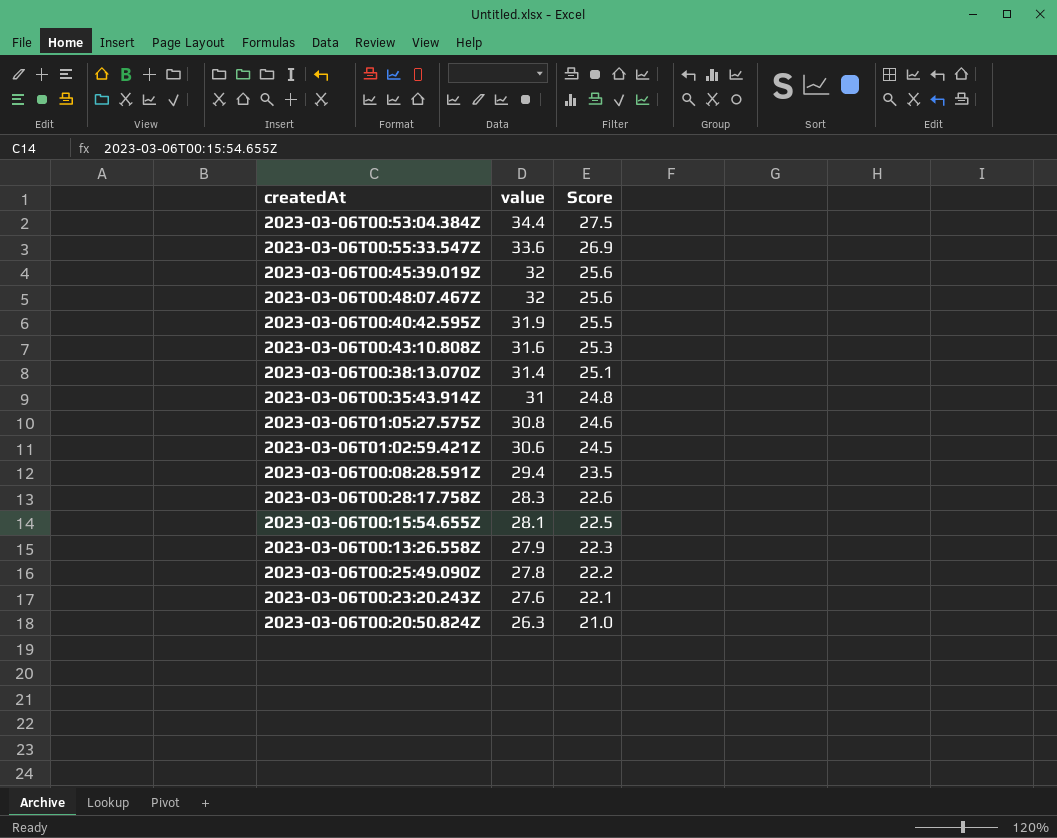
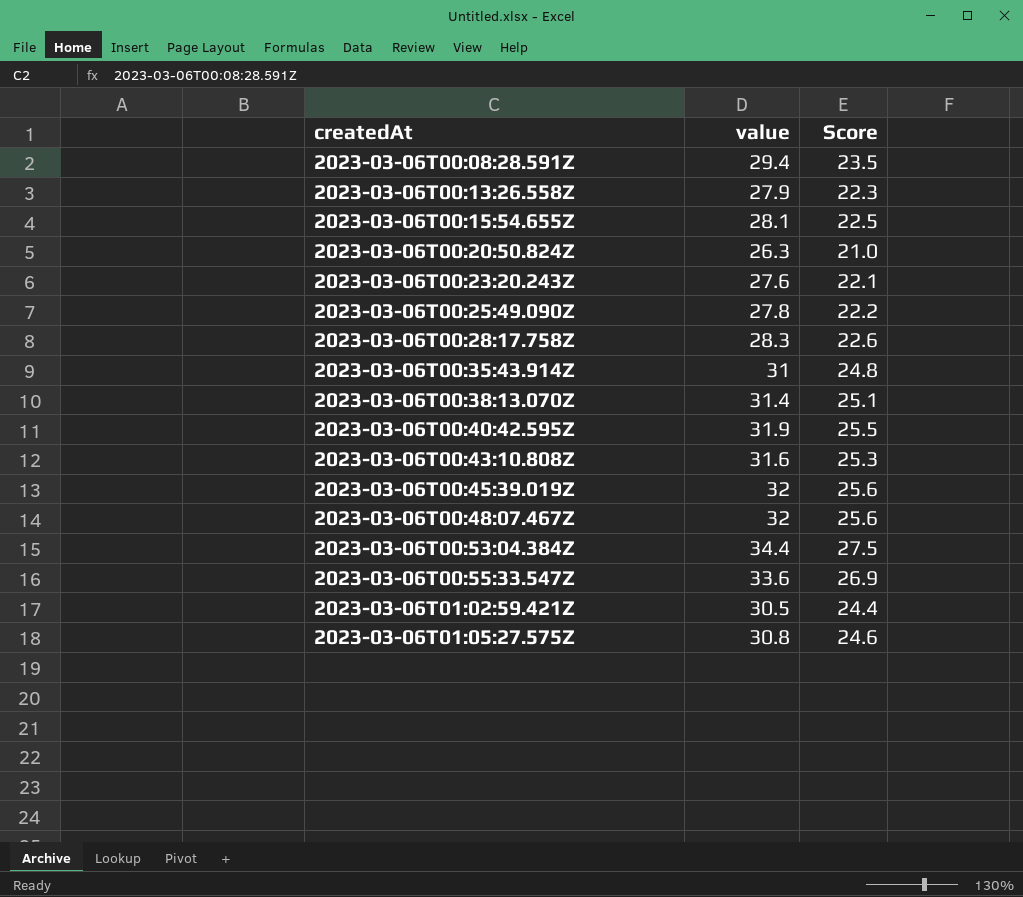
row order: value descending -> createdAt ascending
2023-03-06T01:02:59.421Z | value: 30.6 -> 30.5
2023-03-06T01:02:59.421Z | Score: 24.5 -> 24.4

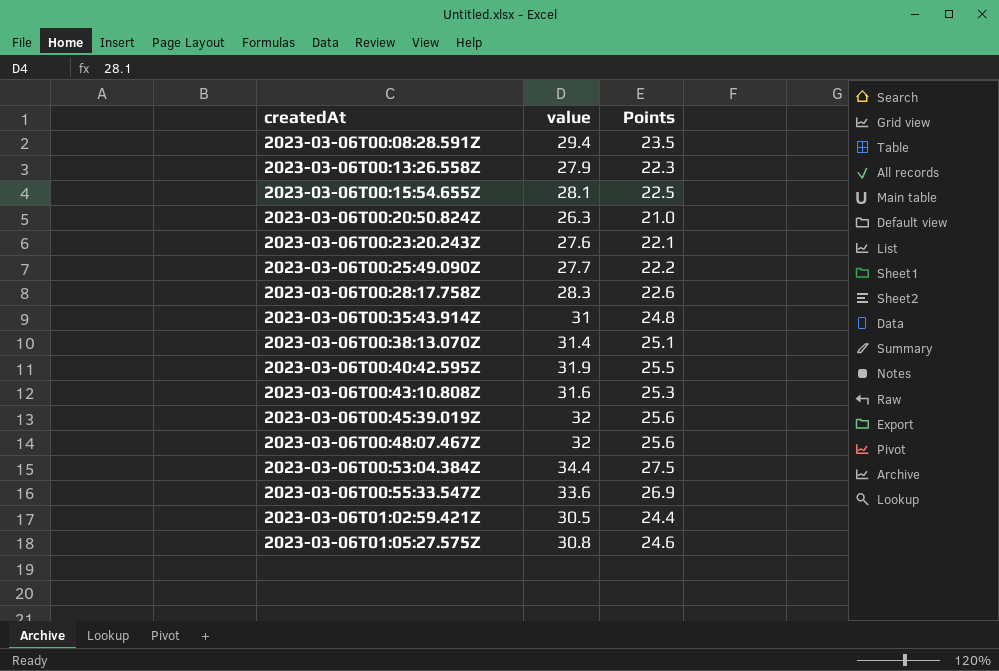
column name: Score -> Points
2023-03-06T00:25:49.090Z | value: 27.8 -> 27.7

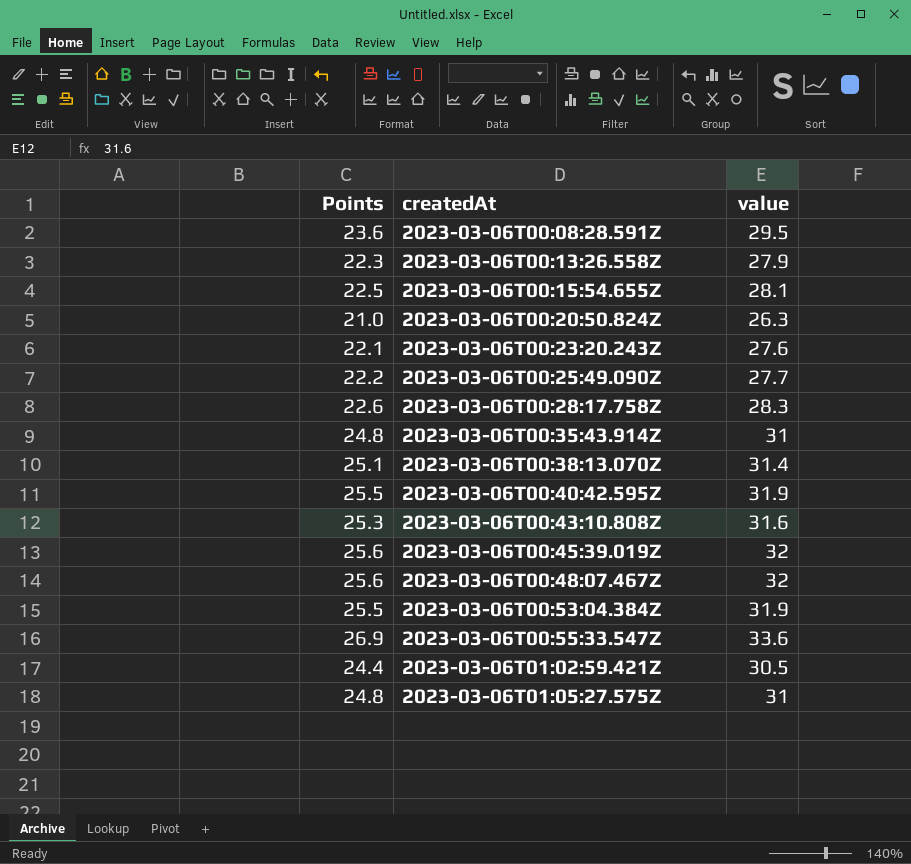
column Points | position: 3 -> 1
2023-03-06T00:08:28.591Z | Points: 23.5 -> 23.6
2023-03-06T00:08:28.591Z | value: 29.4 -> 29.5
2023-03-06T00:53:04.384Z | Points: 27.5 -> 25.5
2023-03-06T00:53:04.384Z | value: 34.4 -> 31.9
2023-03-06T01:05:27.575Z | Points: 24.6 -> 24.8
2023-03-06T01:05:27.575Z | value: 30.8 -> 31

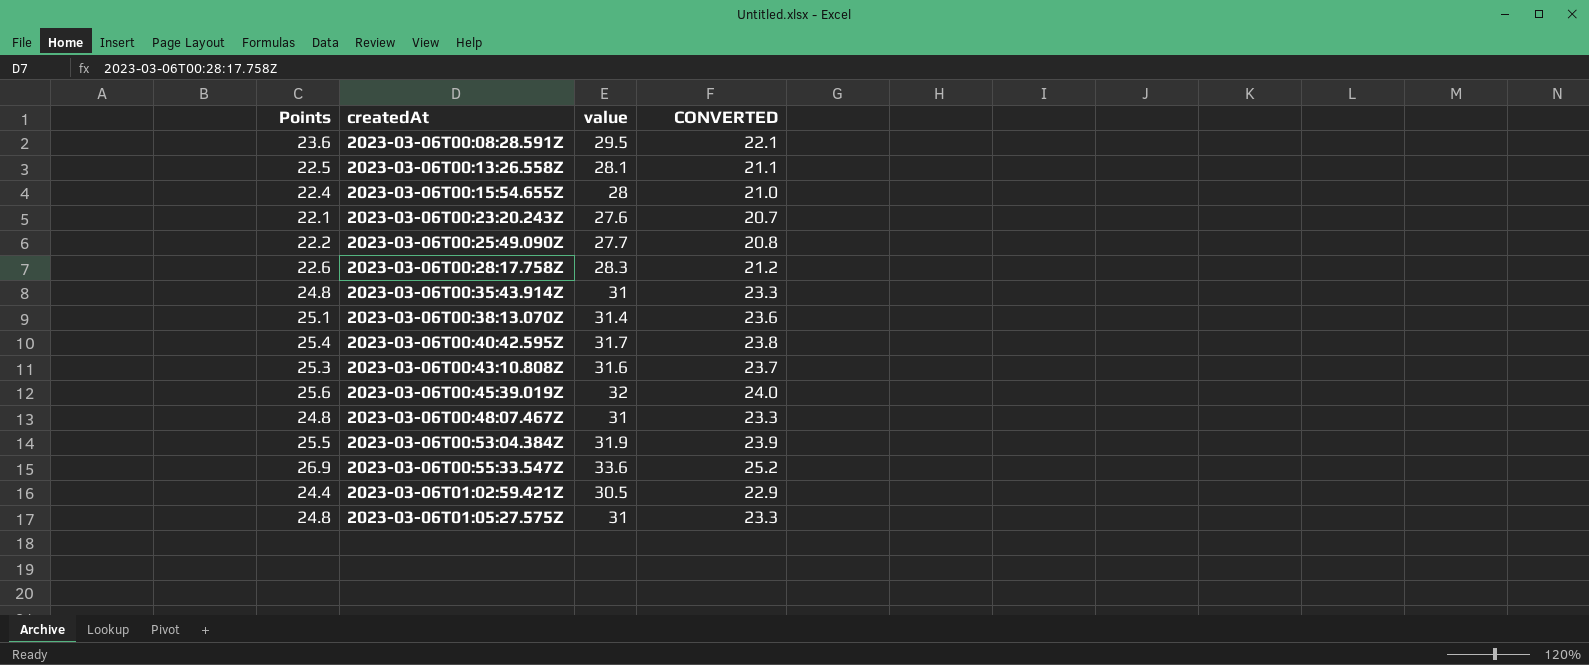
column CONVERTED | formula: none -> [value] * 0.75
row 2023-03-06T00:20:50.824Z: 21.0 | 26.3 -> none
2023-03-06T00:13:26.558Z | Points: 22.3 -> 22.5
2023-03-06T00:13:26.558Z | value: 27.9 -> 28.1
2023-03-06T00:15:54.655Z | Points: 22.5 -> 22.4
2023-03-06T00:15:54.655Z | value: 28.1 -> 28
2023-03-06T00:40:42.595Z | Points: 25.5 -> 25.4
2023-03-06T00:40:42.595Z | value: 31.9 -> 31.7
2023-03-06T00:48:07.467Z | Points: 25.6 -> 24.8
2023-03-06T00:48:07.467Z | value: 32 -> 31

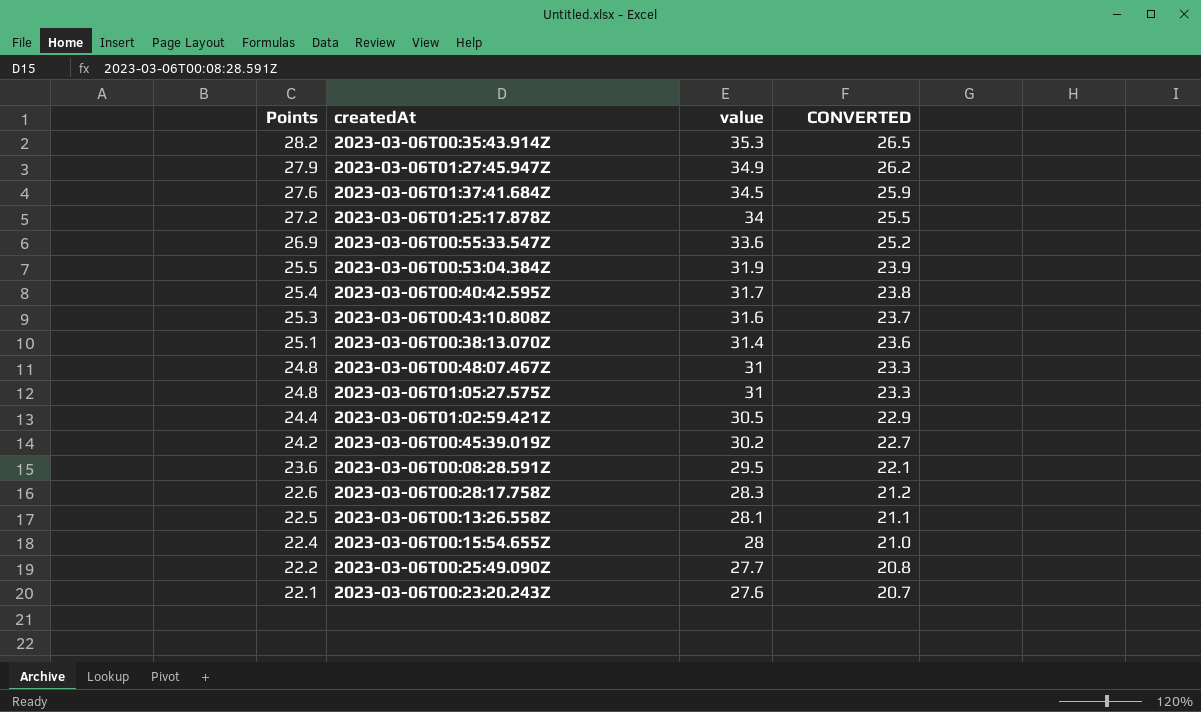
row order: createdAt ascending -> Points descending
2023-03-06T00:35:43.914Z | Points: 24.8 -> 28.2
2023-03-06T00:35:43.914Z | value: 31 -> 35.3
2023-03-06T00:35:43.914Z | CONVERTED: 23.3 -> 26.5
row 2023-03-06T01:27:45.947Z: none -> 27.9 | 34.9 | 26.2
row 2023-03-06T01:37:41.684Z: none -> 27.6 | 34.5 | 25.9
row 2023-03-06T01:25:17.878Z: none -> 27.2 | 34 | 25.5
2023-03-06T00:45:39.019Z | Points: 25.6 -> 24.2
2023-03-06T00:45:39.019Z | value: 32 -> 30.2
2023-03-06T00:45:39.019Z | CONVERTED: 24.0 -> 22.7

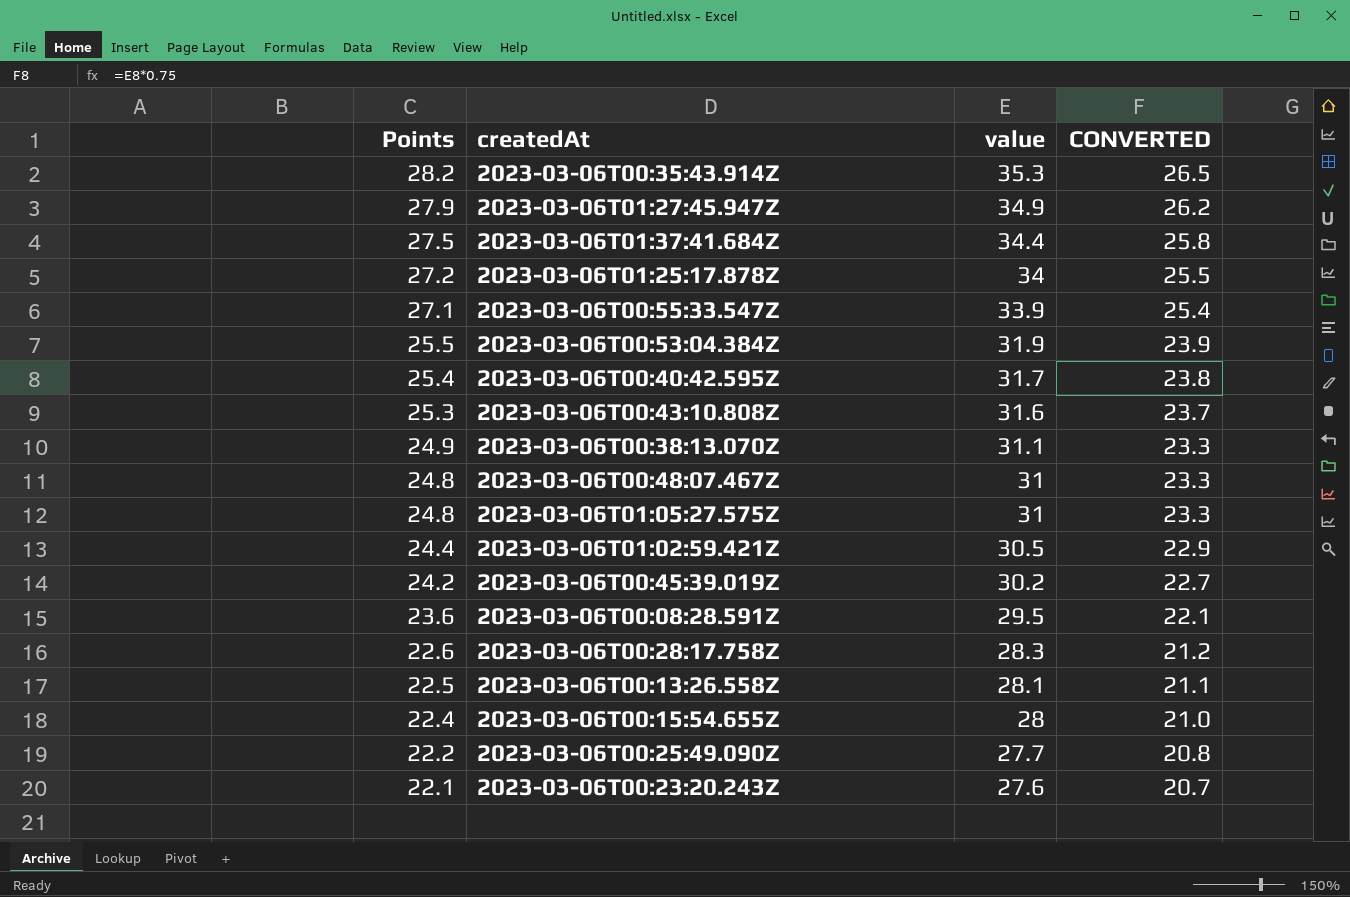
2023-03-06T01:37:41.684Z | Points: 27.6 -> 27.5
2023-03-06T01:37:41.684Z | value: 34.5 -> 34.4
2023-03-06T01:37:41.684Z | CONVERTED: 25.9 -> 25.8
2023-03-06T00:55:33.547Z | Points: 26.9 -> 27.1
2023-03-06T00:55:33.547Z | value: 33.6 -> 33.9
2023-03-06T00:55:33.547Z | CONVERTED: 25.2 -> 25.4
2023-03-06T00:38:13.070Z | Points: 25.1 -> 24.9
2023-03-06T00:38:13.070Z | value: 31.4 -> 31.1
2023-03-06T00:38:13.070Z | CONVERTED: 23.6 -> 23.3

